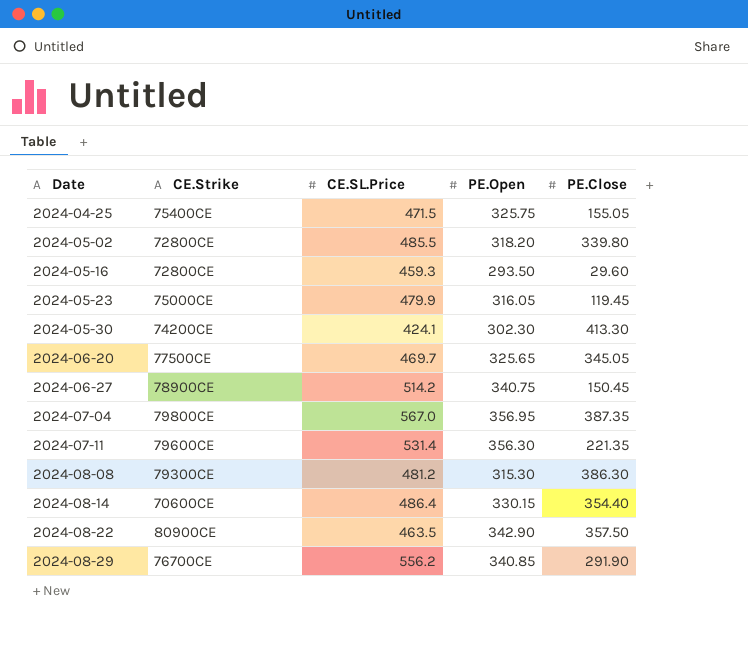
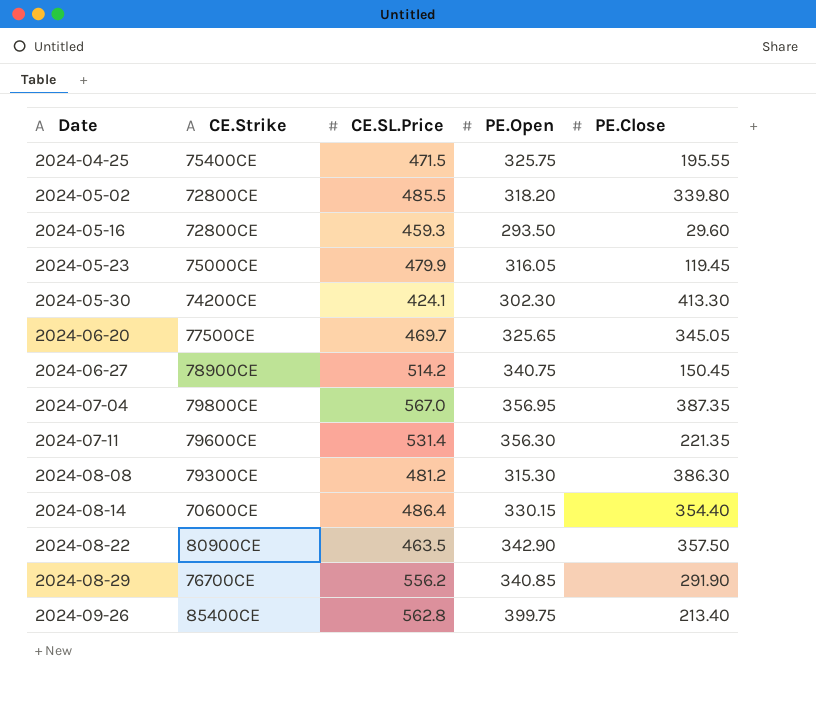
2024-04-25 | PE.Close: 155.05 -> 195.55
row 2024-09-26: none -> 85400CE | 562.8 | 399.75 | 213.40

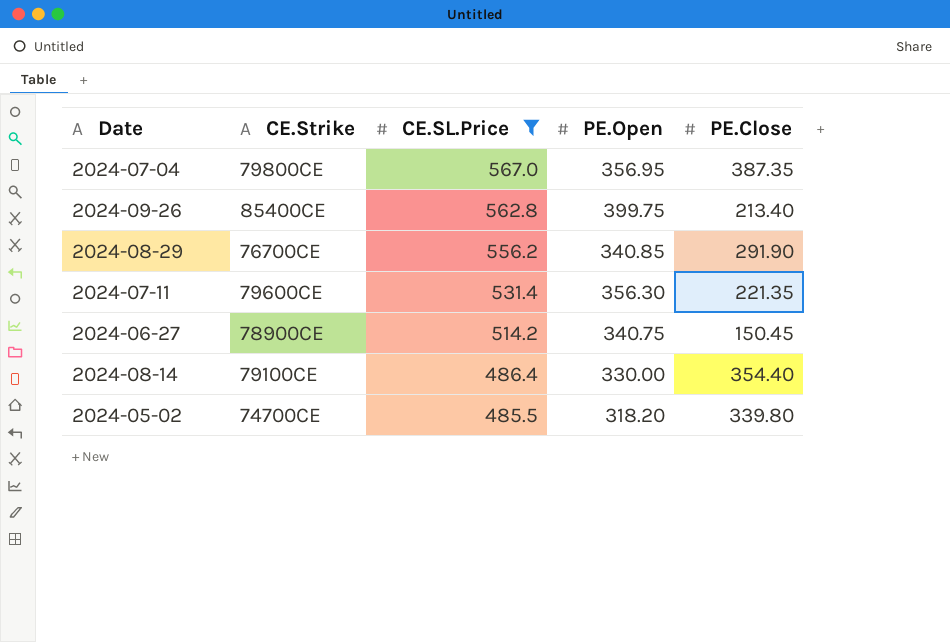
filter: none -> CE.SL.Price >= 485.5
row order: Date ascending -> CE.SL.Price descending
2024-08-14 | CE.Strike: 70600CE -> 79100CE
2024-08-14 | PE.Open: 330.15 -> 330.00
2024-05-02 | CE.Strike: 72800CE -> 74700CE

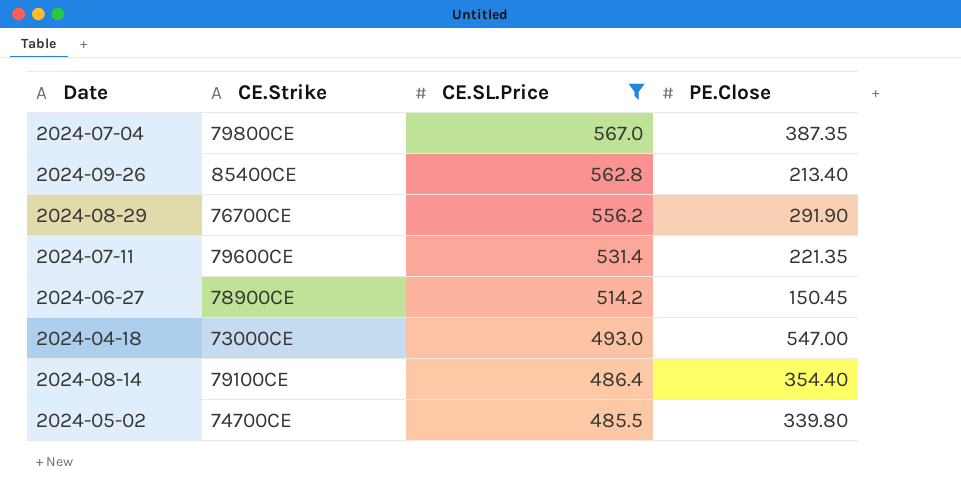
column PE.Open | position: 4 -> none
row 2024-04-18: none -> 73000CE | 493.0 | 547.00

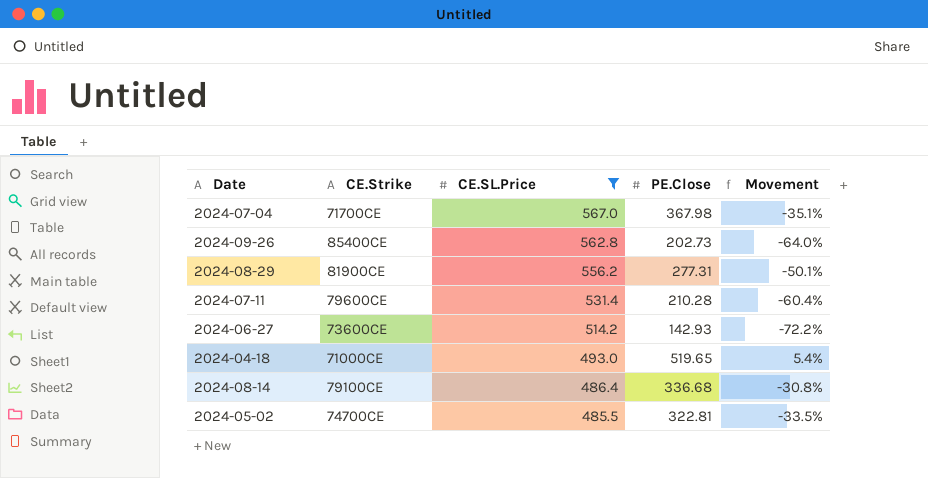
column Movement | formula: none -> ([PE.Close] - [CE.SL.Price]) / [CE.SL.Price]
2024-07-04 | CE.Strike: 79800CE -> 71700CE
2024-07-04 | PE.Close: 387.35 -> 367.98
2024-09-26 | PE.Close: 213.40 -> 202.73
2024-08-29 | CE.Strike: 76700CE -> 81900CE
2024-08-29 | PE.Close: 291.90 -> 277.31
2024-07-11 | PE.Close: 221.35 -> 210.28
2024-06-27 | CE.Strike: 78900CE -> 73600CE
2024-06-27 | PE.Close: 150.45 -> 142.93
2024-04-18 | CE.Strike: 73000CE -> 71000CE
2024-04-18 | PE.Close: 547.00 -> 519.65
2024-08-14 | PE.Close: 354.40 -> 336.68
2024-05-02 | PE.Close: 339.80 -> 322.81

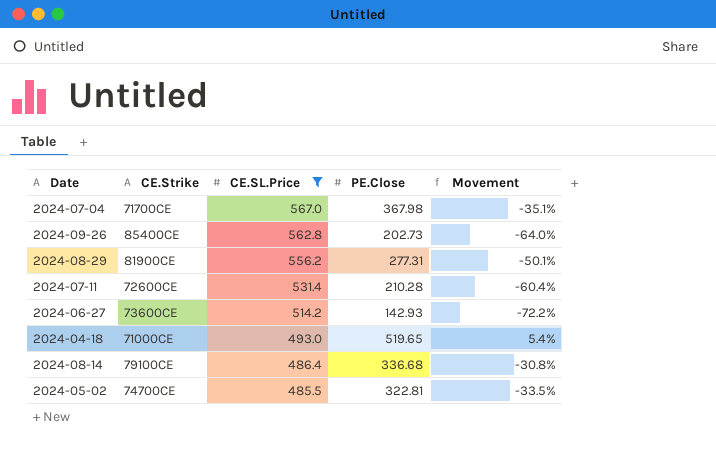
2024-07-11 | CE.Strike: 79600CE -> 72600CE

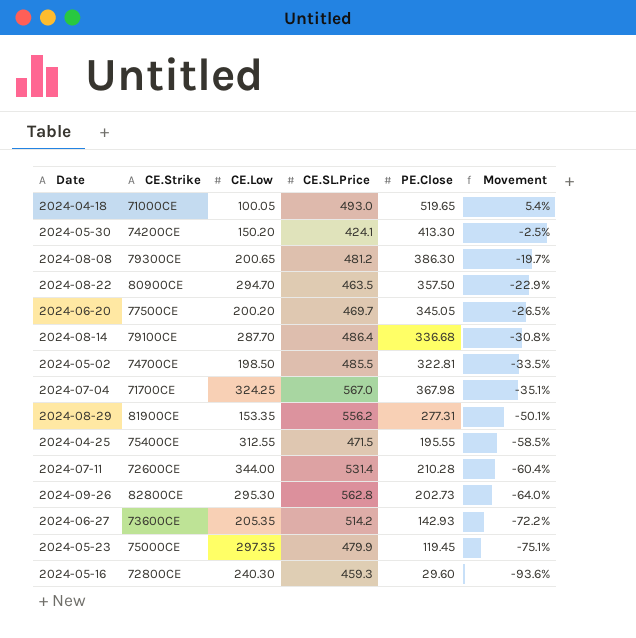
filter: CE.SL.Price >= 485.5 -> none
row order: CE.SL.Price descending -> Movement descending
column CE.Low | position: none -> 3
2024-09-26 | CE.Strike: 85400CE -> 82800CE

